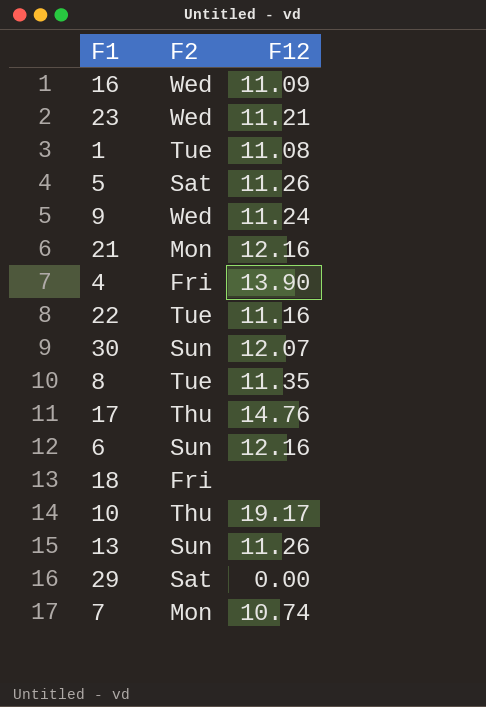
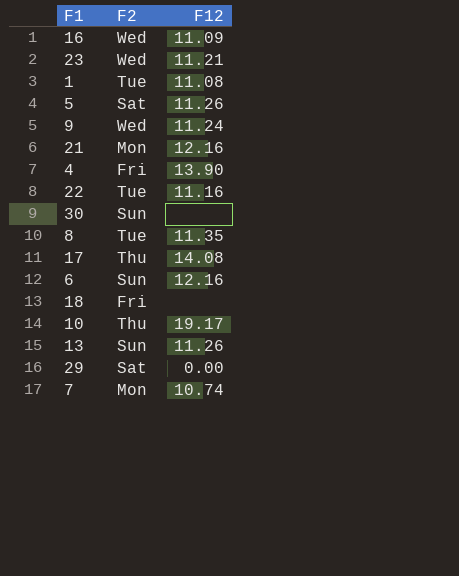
30 | F12: 12.07 -> none
17 | F12: 14.76 -> 14.08

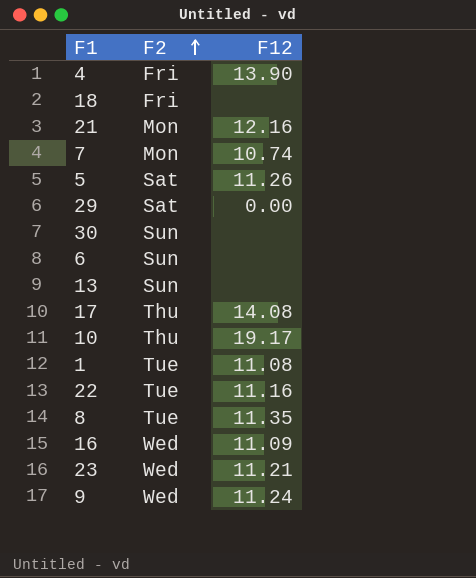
row order: none -> F2 ascending
6 | F12: 12.16 -> none
13 | F12: 11.26 -> none

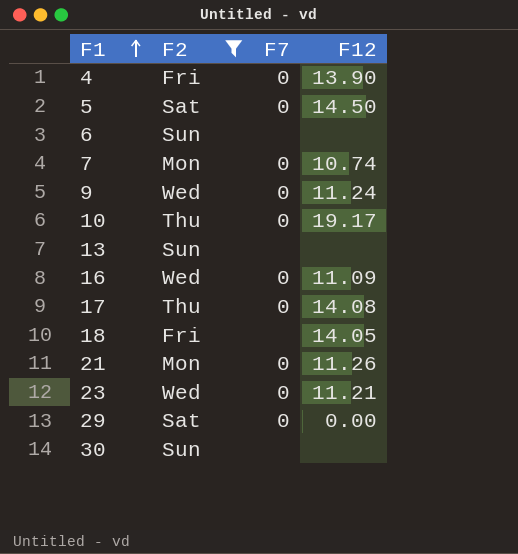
filter: none -> F2 != Tue
row order: F2 ascending -> F1 ascending
column F7 | position: none -> 3
5 | F12: 11.26 -> 14.50
18 | F12: none -> 14.05
21 | F12: 12.16 -> 11.26

